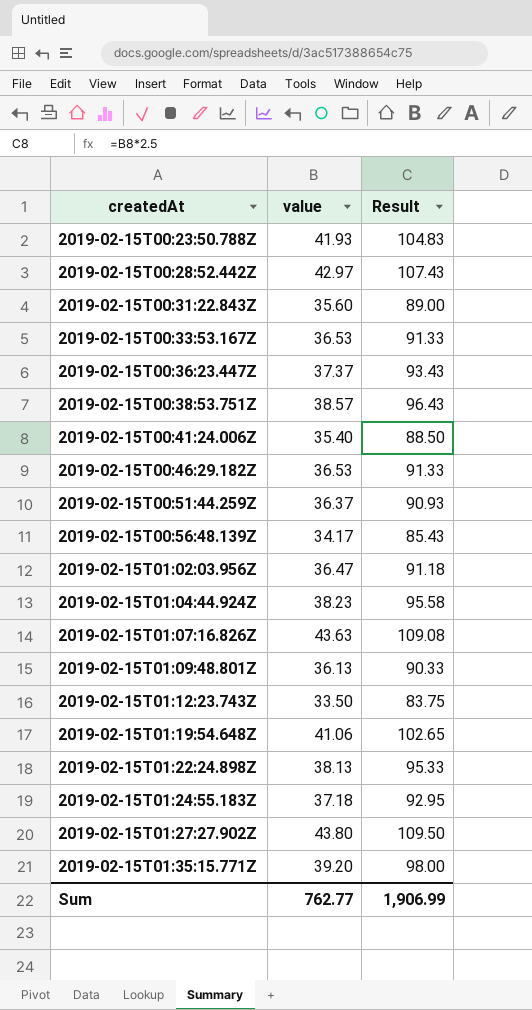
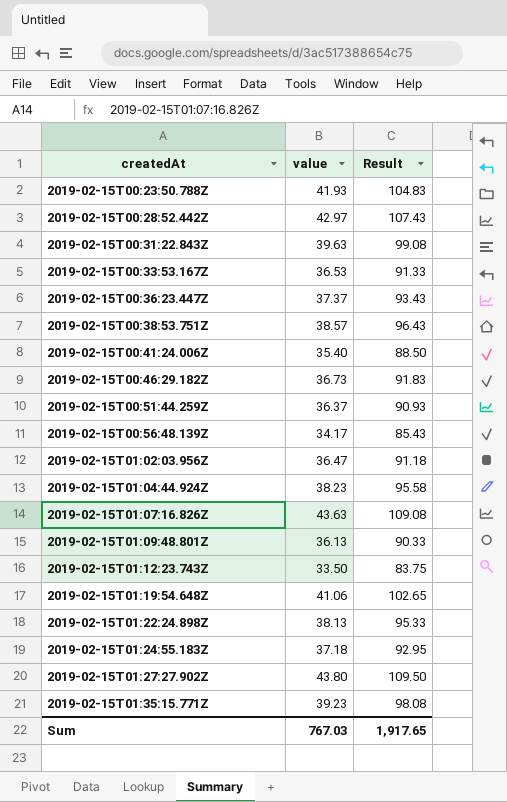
2019-02-15T00:31:22.843Z | value: 35.60 -> 39.63
2019-02-15T00:31:22.843Z | Result: 89.00 -> 99.08
2019-02-15T00:46:29.182Z | value: 36.53 -> 36.73
2019-02-15T00:46:29.182Z | Result: 91.33 -> 91.83
2019-02-15T01:35:15.771Z | value: 39.20 -> 39.23
2019-02-15T01:35:15.771Z | Result: 98.00 -> 98.08
Sum | value: 762.77 -> 767.03
Sum | Result: 1,906.99 -> 1,917.65

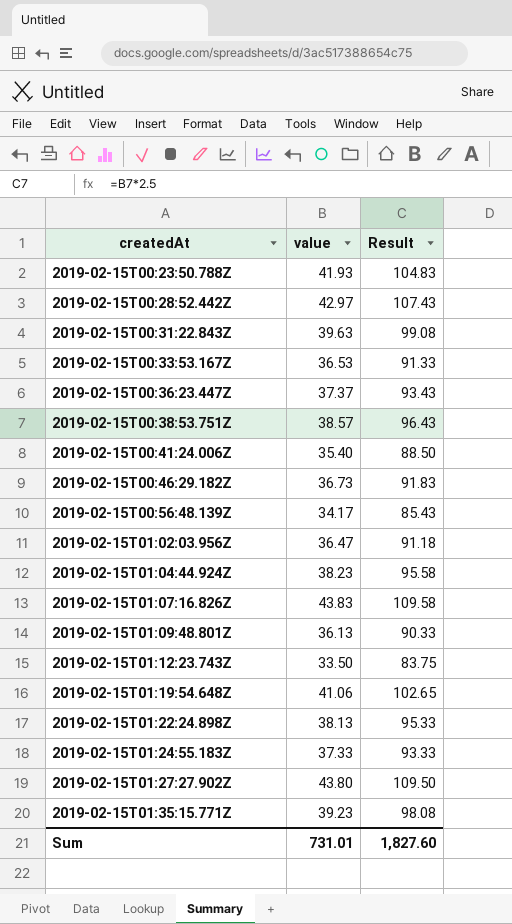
row 2019-02-15T00:51:44.259Z: 36.37 | 90.93 -> none
2019-02-15T01:07:16.826Z | value: 43.63 -> 43.83
2019-02-15T01:07:16.826Z | Result: 109.08 -> 109.58
2019-02-15T01:24:55.183Z | value: 37.18 -> 37.33
2019-02-15T01:24:55.183Z | Result: 92.95 -> 93.33
Sum | value: 767.03 -> 731.01
Sum | Result: 1,917.65 -> 1,827.60

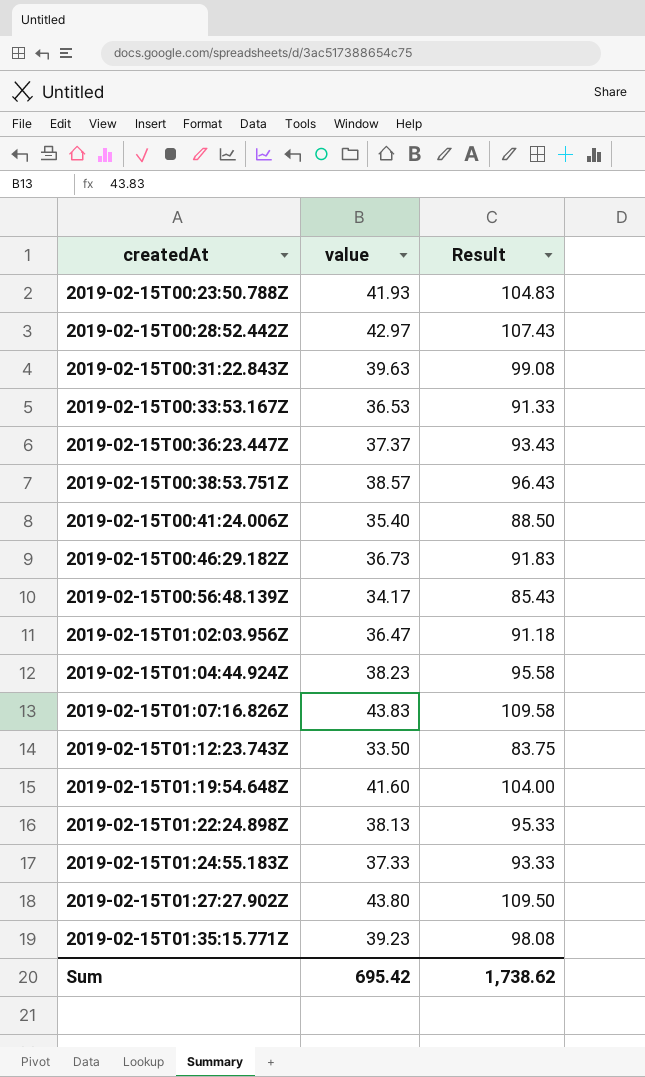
row 2019-02-15T01:09:48.801Z: 36.13 | 90.33 -> none
2019-02-15T01:19:54.648Z | value: 41.06 -> 41.60
2019-02-15T01:19:54.648Z | Result: 102.65 -> 104.00
Sum | value: 731.01 -> 695.42
Sum | Result: 1,827.60 -> 1,738.62

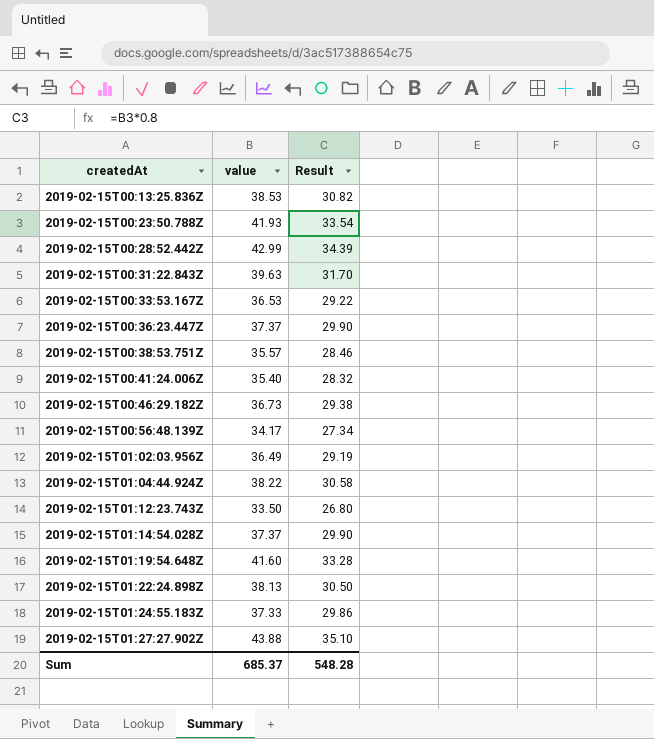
column Result | formula: [value] * 2.5 -> [value] * 0.8
row 2019-02-15T01:07:16.826Z: 43.83 | 109.58 -> none
row 2019-02-15T01:35:15.771Z: 39.23 | 98.08 -> none
row 2019-02-15T00:13:25.836Z: none -> 38.53 | 30.82
2019-02-15T00:28:52.442Z | value: 42.97 -> 42.99
2019-02-15T00:38:53.751Z | value: 38.57 -> 35.57
2019-02-15T01:02:03.956Z | value: 36.47 -> 36.49
2019-02-15T01:04:44.924Z | value: 38.23 -> 38.22
row 2019-02-15T01:14:54.028Z: none -> 37.37 | 29.90
2019-02-15T01:27:27.902Z | value: 43.80 -> 43.88
Sum | value: 695.42 -> 685.37
Sum | Result: 1,738.62 -> 548.28

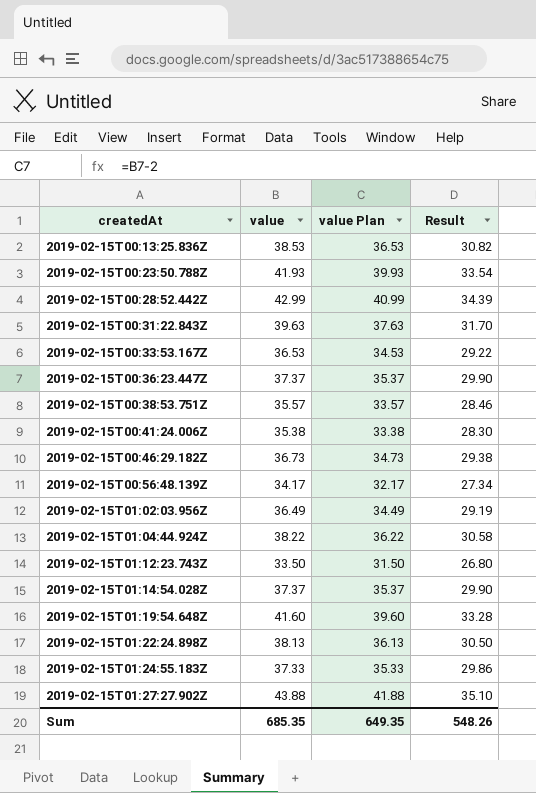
column value Plan | formula: none -> [value] - 2
2019-02-15T00:41:24.006Z | value: 35.40 -> 35.38
2019-02-15T00:41:24.006Z | Result: 28.32 -> 28.30
Sum | value: 685.37 -> 685.35
Sum | Result: 548.28 -> 548.26

